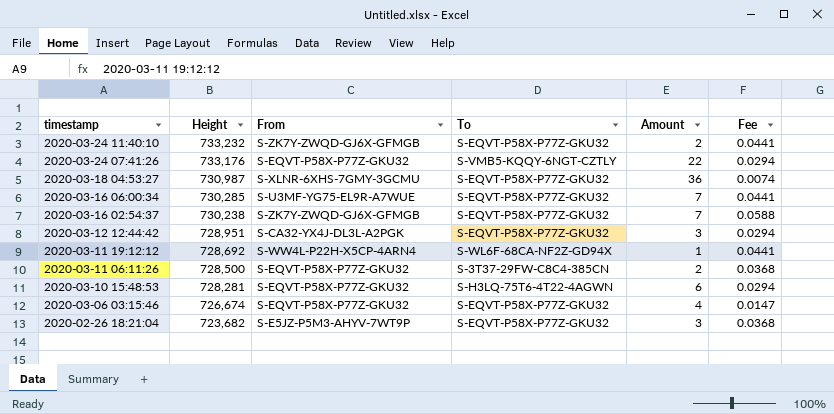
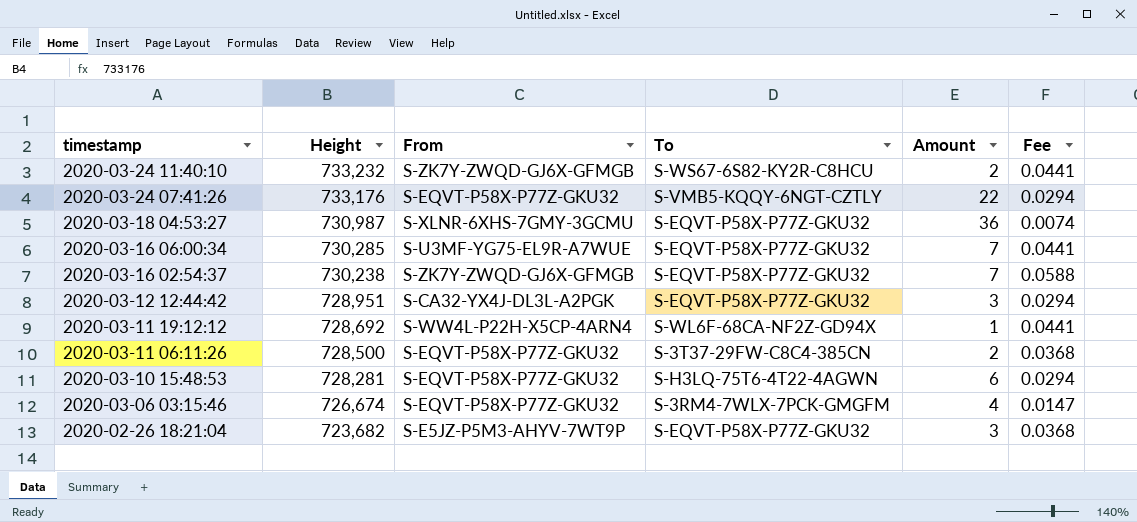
2020-03-24 11:40:10 | To: S-EQVT-P58X-P77Z-GKU32 -> S-WS67-6S82-KY2R-C8HCU
2020-03-06 03:15:46 | To: S-EQVT-P58X-P77Z-GKU32 -> S-3RM4-7WLX-7PCK-GMGFM

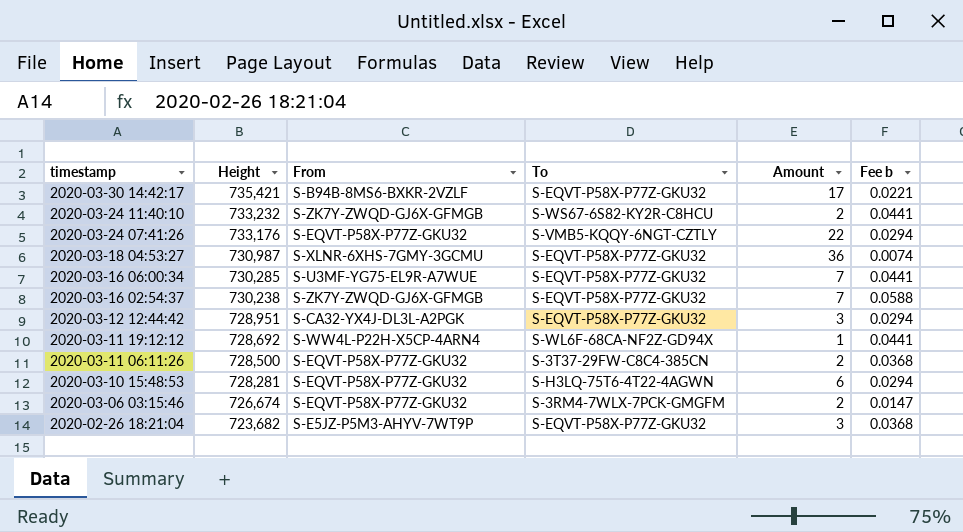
column name: Fee -> Fee b
row 2020-03-30 14:42:17: none -> 735,421 | S-B94B-8MS6-BXKR-2VZLF | S-EQVT-P58X-P77Z-GKU32 | 17 | 0.0221
2020-03-06 03:15:46 | Amount: 4 -> 2

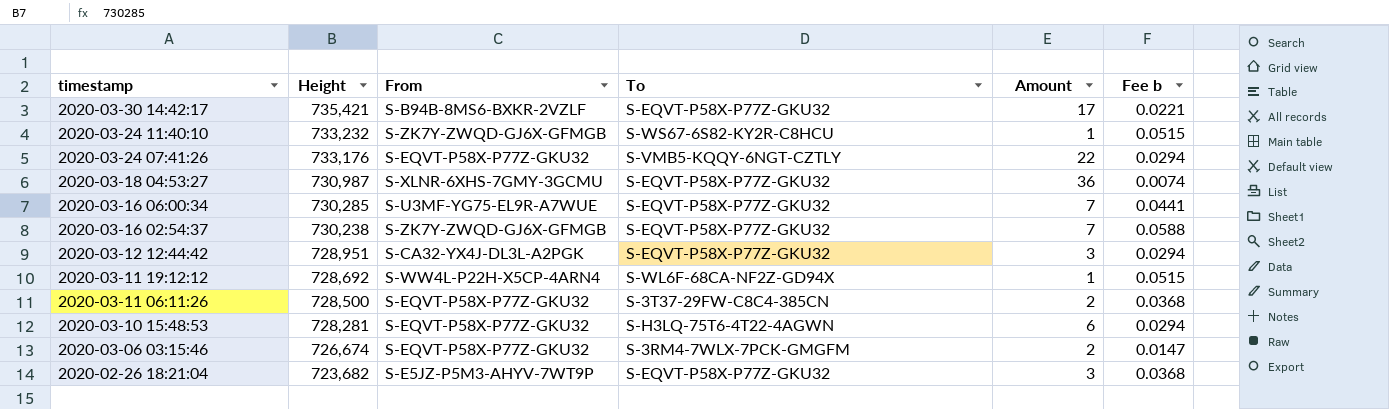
2020-03-24 11:40:10 | Amount: 2 -> 1
2020-03-24 11:40:10 | Fee b: 0.0441 -> 0.0515
2020-03-11 19:12:12 | Fee b: 0.0441 -> 0.0515

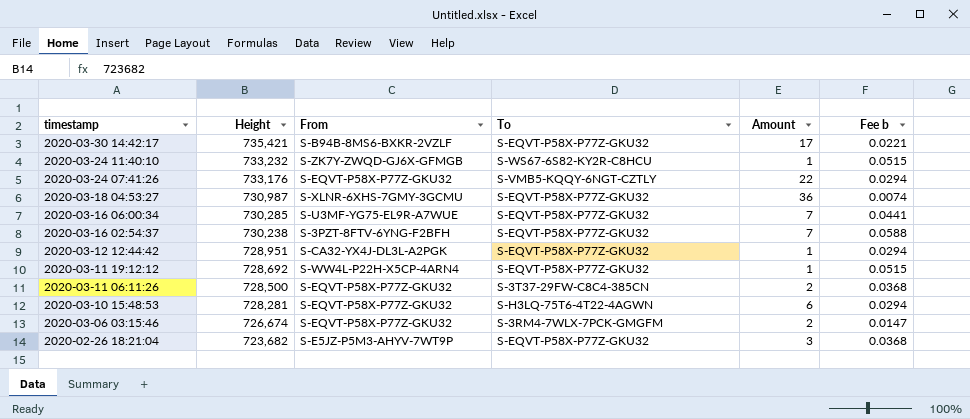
2020-03-16 02:54:37 | From: S-ZK7Y-ZWQD-GJ6X-GFMGB -> S-3PZT-8FTV-6YNG-F2BFH
2020-03-12 12:44:42 | Amount: 3 -> 1
2020-03-11 19:12:12 | To: S-WL6F-68CA-NF2Z-GD94X -> S-EQVT-P58X-P77Z-GKU32

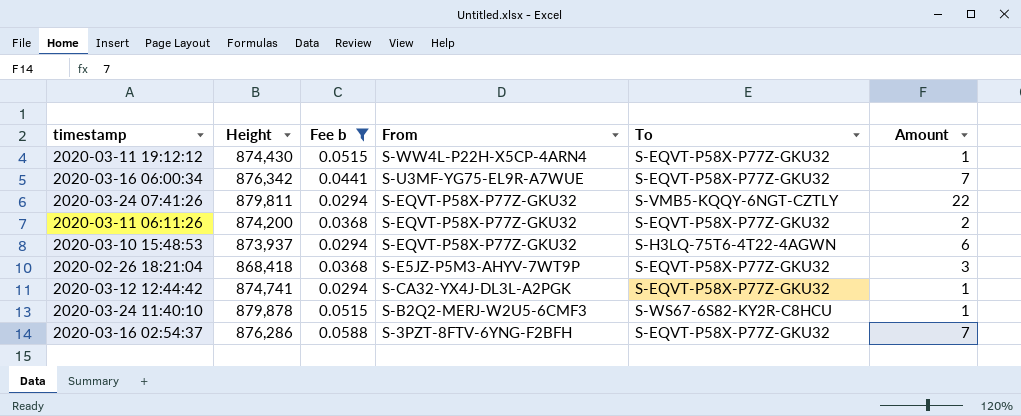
filter: none -> Fee b >= 0.0294
row order: timestamp descending -> From descending
column Fee b | position: 6 -> 3
2020-03-11 19:12:12 | Height: 728,692 -> 874,430
2020-03-16 06:00:34 | Height: 730,285 -> 876,342
2020-03-24 07:41:26 | Height: 733,176 -> 879,811
2020-03-11 06:11:26 | Height: 728,500 -> 874,200
2020-03-11 06:11:26 | To: S-3T37-29FW-C8C4-385CN -> S-EQVT-P58X-P77Z-GKU32
2020-03-10 15:48:53 | Height: 728,281 -> 873,937
2020-02-26 18:21:04 | Height: 723,682 -> 868,418
2020-03-12 12:44:42 | Height: 728,951 -> 874,741
2020-03-24 11:40:10 | Height: 733,232 -> 879,878
2020-03-24 11:40:10 | From: S-ZK7Y-ZWQD-GJ6X-GFMGB -> S-B2Q2-MERJ-W2U5-6CMF3
2020-03-16 02:54:37 | Height: 730,238 -> 876,286

